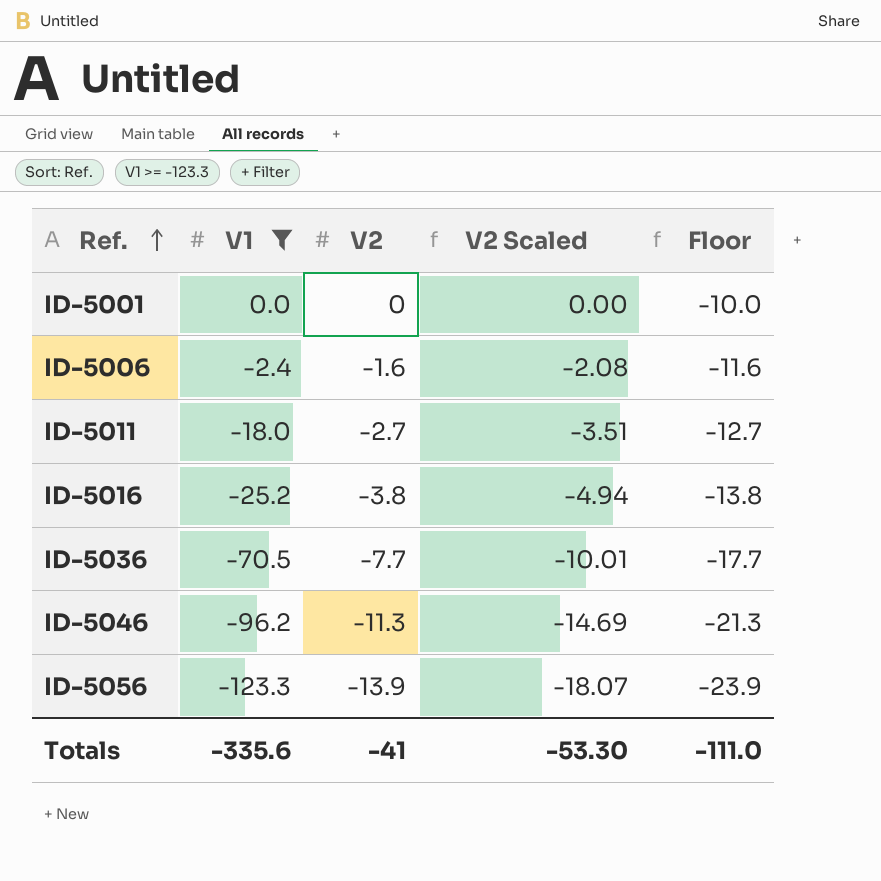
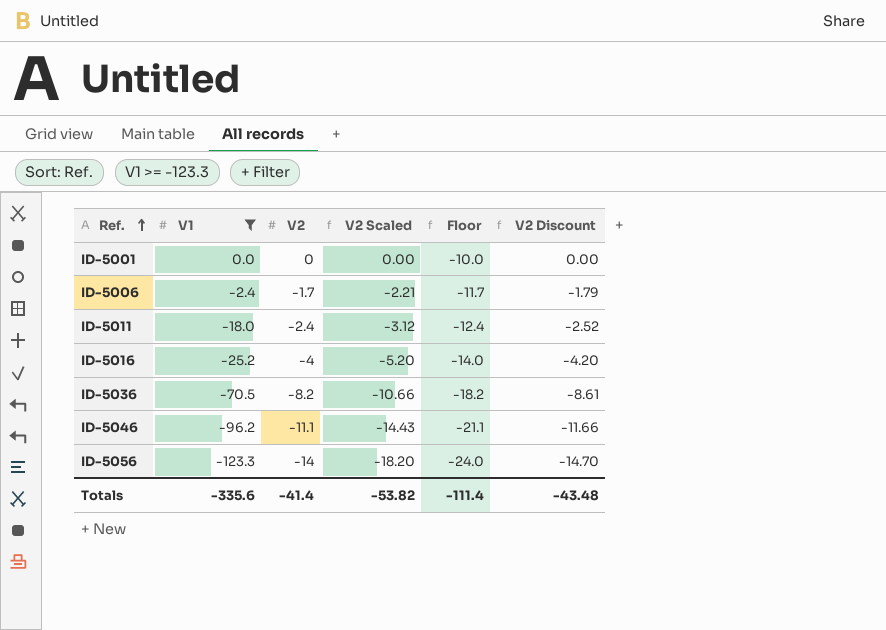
column V2 Discount | formula: none -> [V2] * 1.05
ID-5006 | V2: -1.6 -> -1.7
ID-5006 | V2 Scaled: -2.08 -> -2.21
ID-5006 | Floor: -11.6 -> -11.7
ID-5011 | V2: -2.7 -> -2.4
ID-5011 | V2 Scaled: -3.51 -> -3.12
ID-5011 | Floor: -12.7 -> -12.4
ID-5016 | V2: -3.8 -> -4
ID-5016 | V2 Scaled: -4.94 -> -5.20
ID-5016 | Floor: -13.8 -> -14.0
ID-5036 | V2: -7.7 -> -8.2
ID-5036 | V2 Scaled: -10.01 -> -10.66
ID-5036 | Floor: -17.7 -> -18.2
ID-5046 | V2: -11.3 -> -11.1
ID-5046 | V2 Scaled: -14.69 -> -14.43
ID-5046 | Floor: -21.3 -> -21.1
ID-5056 | V2: -13.9 -> -14
ID-5056 | V2 Scaled: -18.07 -> -18.20
ID-5056 | Floor: -23.9 -> -24.0
Totals | V2: -41 -> -41.4
Totals | V2 Scaled: -53.30 -> -53.82
Totals | Floor: -111.0 -> -111.4

